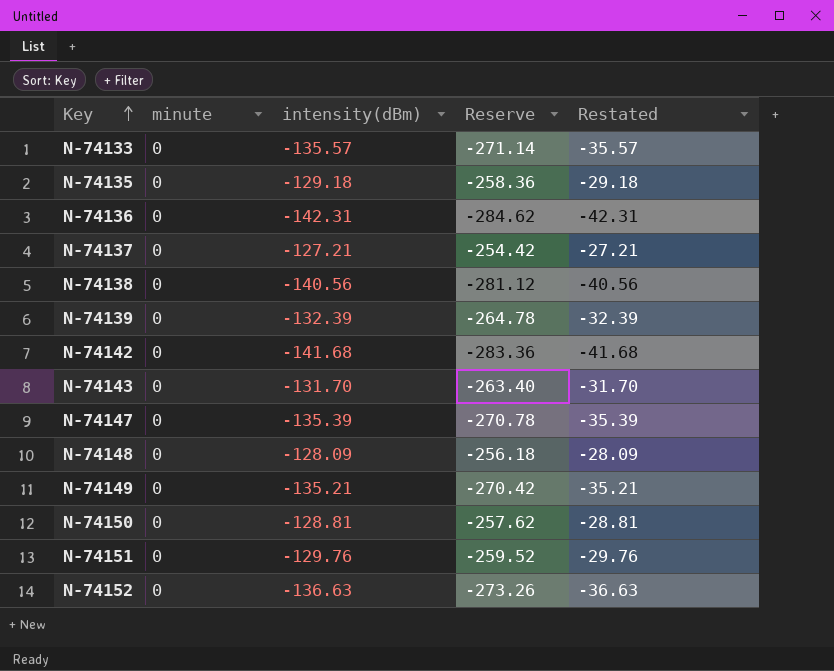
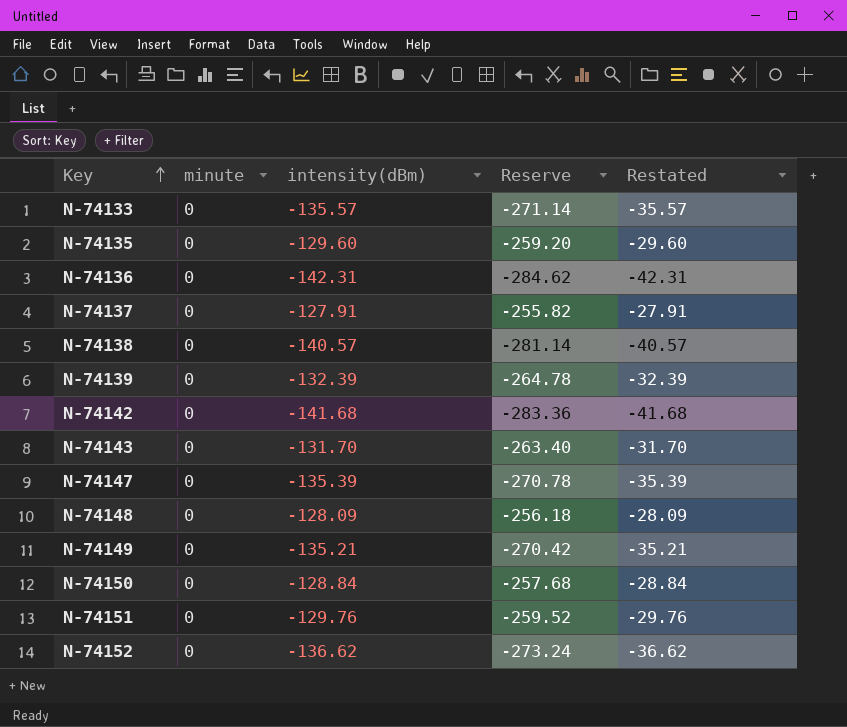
N-74135 | intensity(dBm): -129.18 -> -129.60
N-74135 | Reserve: -258.36 -> -259.20
N-74135 | Restated: -29.18 -> -29.60
N-74137 | intensity(dBm): -127.21 -> -127.91
N-74137 | Reserve: -254.42 -> -255.82
N-74137 | Restated: -27.21 -> -27.91
N-74138 | intensity(dBm): -140.56 -> -140.57
N-74138 | Reserve: -281.12 -> -281.14
N-74138 | Restated: -40.56 -> -40.57
N-74150 | intensity(dBm): -128.81 -> -128.84
N-74150 | Reserve: -257.62 -> -257.68
N-74150 | Restated: -28.81 -> -28.84
N-74152 | intensity(dBm): -136.63 -> -136.62
N-74152 | Reserve: -273.26 -> -273.24
N-74152 | Restated: -36.63 -> -36.62

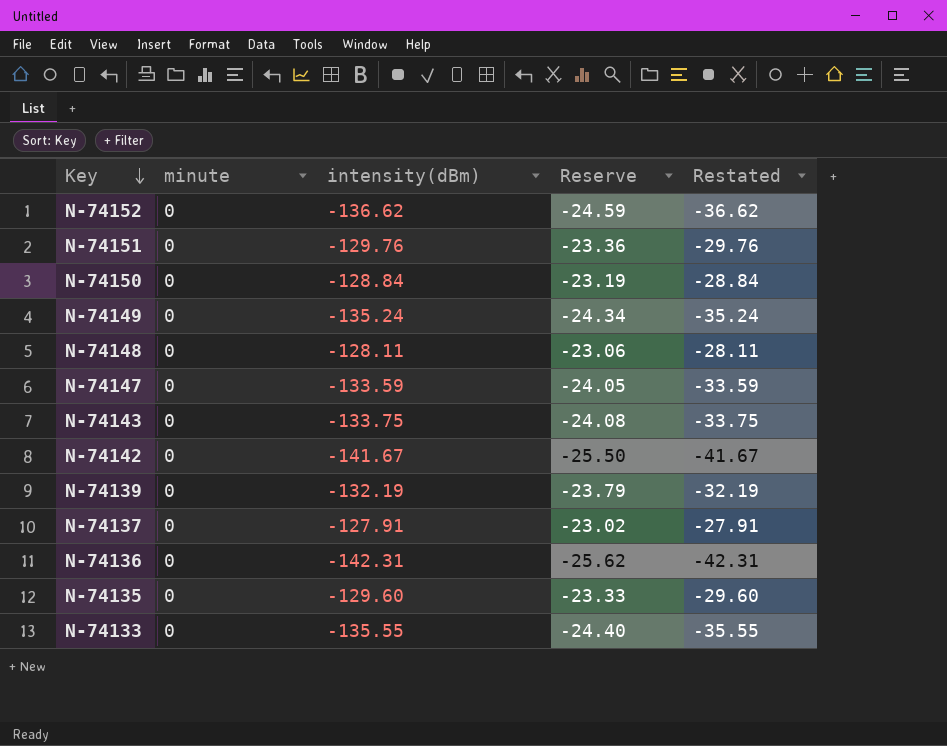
row order: Key ascending -> Key descending
column Reserve | formula: [intensity(dBm)] * 2 -> [intensity(dBm)] * 0.18
row N-74138: 0 | -140.57 | -281.14 | -40.57 -> none
N-74149 | intensity(dBm): -135.21 -> -135.24
N-74149 | Restated: -35.21 -> -35.24
N-74148 | intensity(dBm): -128.09 -> -128.11
N-74148 | Restated: -28.09 -> -28.11
N-74147 | intensity(dBm): -135.39 -> -133.59
N-74147 | Restated: -35.39 -> -33.59
N-74143 | intensity(dBm): -131.70 -> -133.75
N-74143 | Restated: -31.70 -> -33.75
N-74142 | intensity(dBm): -141.68 -> -141.67
N-74142 | Restated: -41.68 -> -41.67
N-74139 | intensity(dBm): -132.39 -> -132.19
N-74139 | Restated: -32.39 -> -32.19
N-74133 | intensity(dBm): -135.57 -> -135.55
N-74133 | Restated: -35.57 -> -35.55

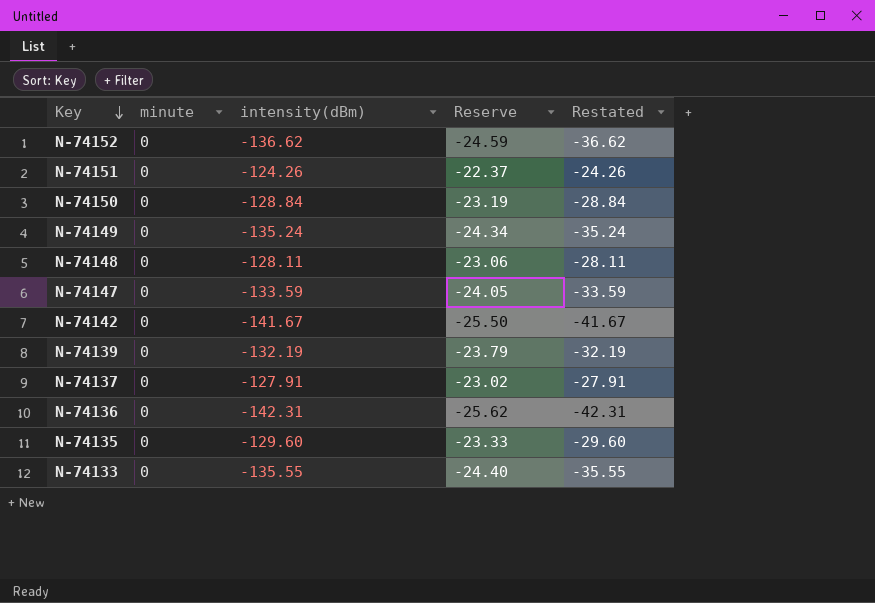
row N-74143: 0 | -133.75 | -24.08 | -33.75 -> none
N-74151 | intensity(dBm): -129.76 -> -124.26
N-74151 | Reserve: -23.36 -> -22.37
N-74151 | Restated: -29.76 -> -24.26

